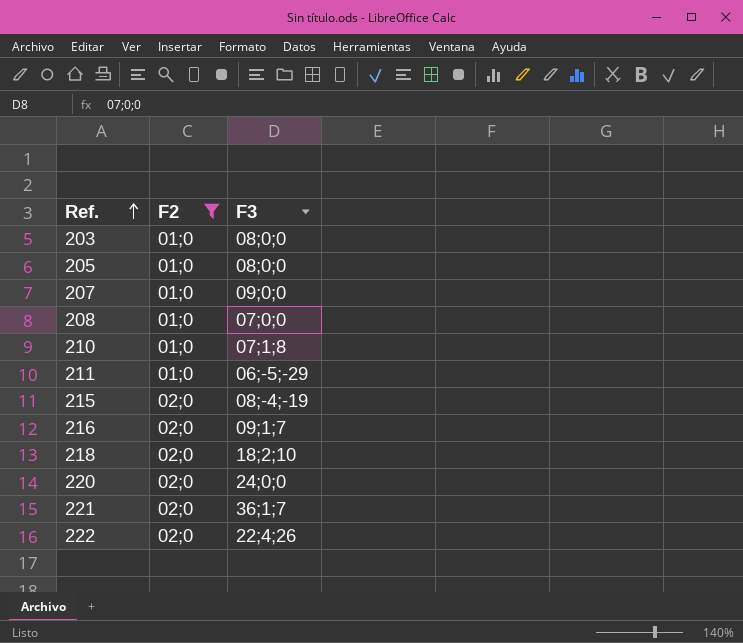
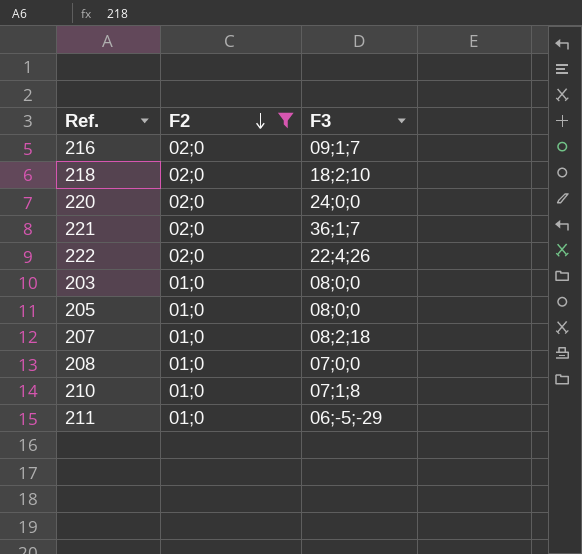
row order: Ref. ascending -> F2 descending
row 215: 02;0 | 08;-4;-19 -> none
207 | F3: 09;0;0 -> 08;2;18

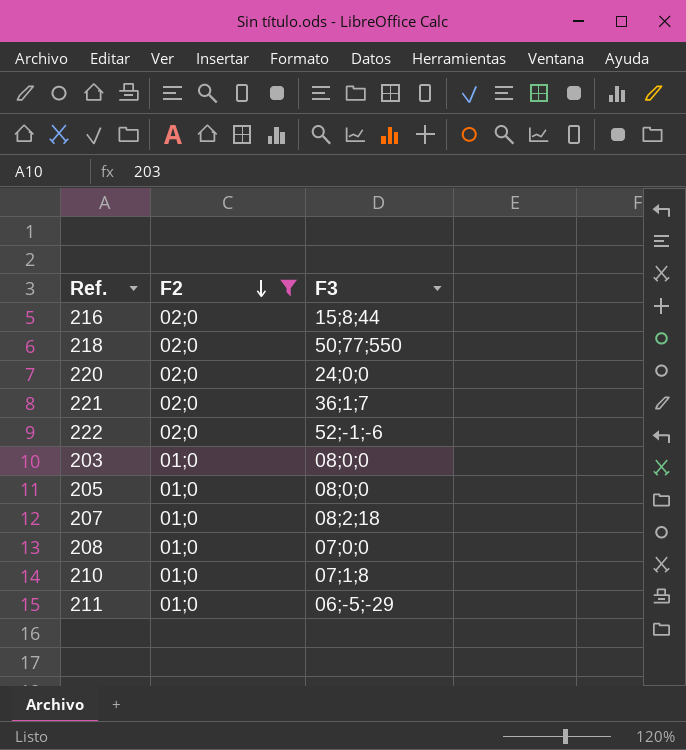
216 | F3: 09;1;7 -> 15;8;44
218 | F3: 18;2;10 -> 50;77;550
222 | F3: 22;4;26 -> 52;-1;-6

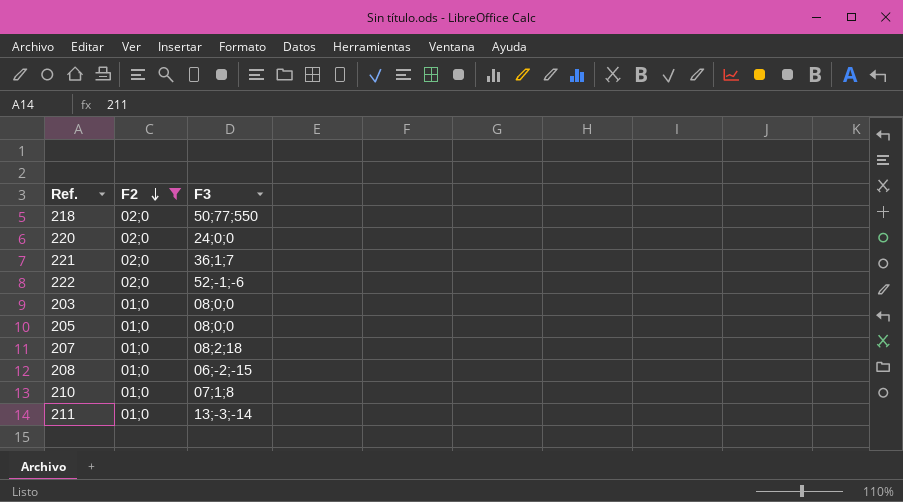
row 216: 02;0 | 15;8;44 -> none
208 | F3: 07;0;0 -> 06;-2;-15
211 | F3: 06;-5;-29 -> 13;-3;-14

